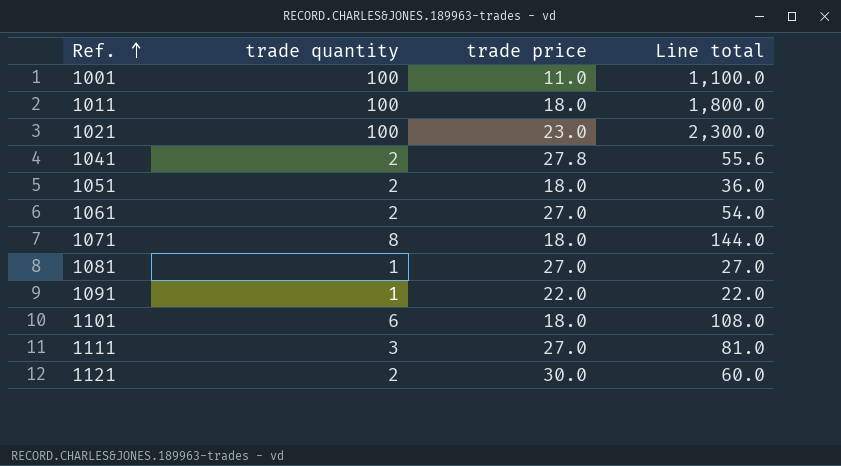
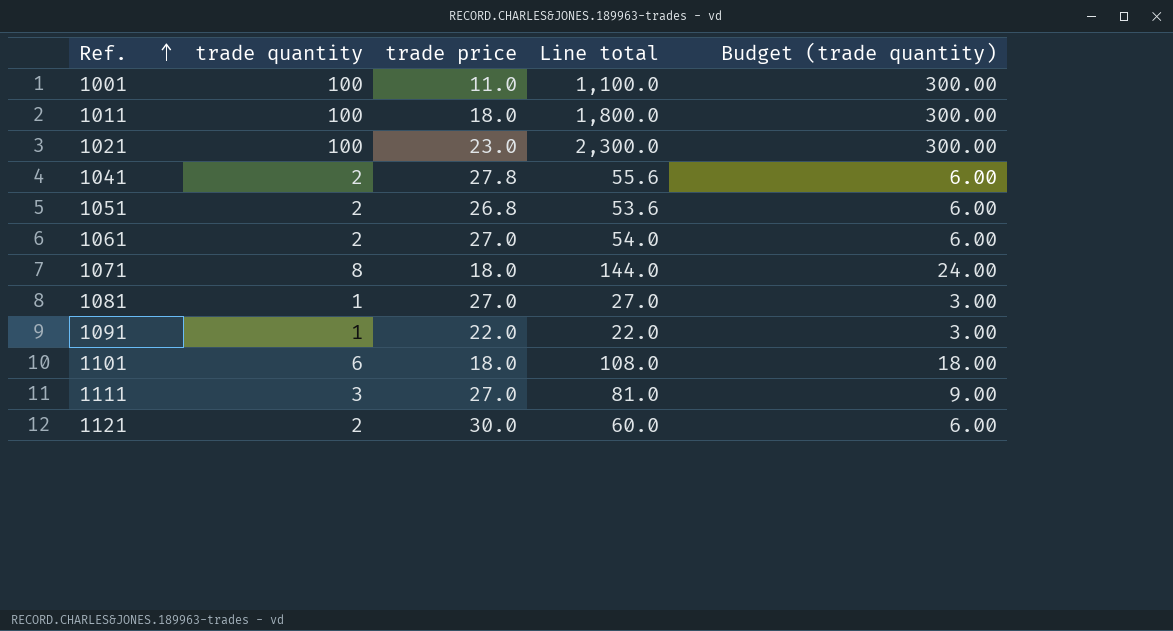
column Budget (trade quantity) | formula: none -> [trade quantity] * 3
1051 | trade price: 18.0 -> 26.8
1051 | Line total: 36.0 -> 53.6

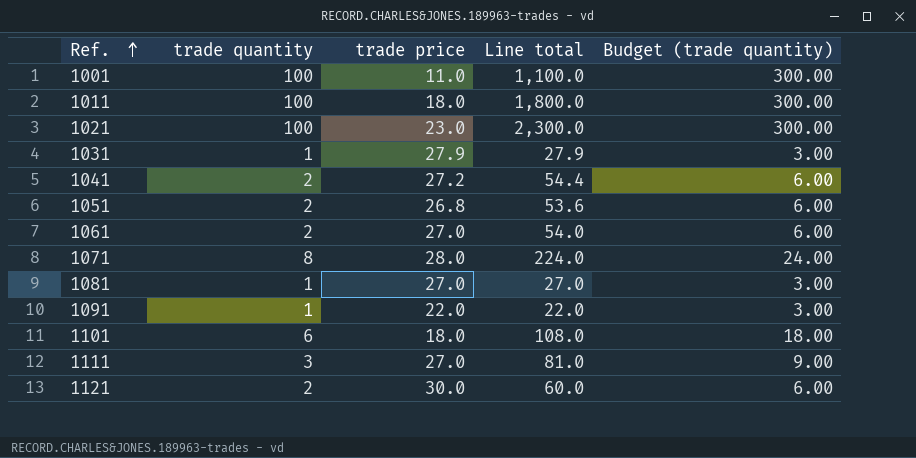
row 1031: none -> 1 | 27.9 | 27.9 | 3.00
1041 | trade price: 27.8 -> 27.2
1041 | Line total: 55.6 -> 54.4
1071 | trade price: 18.0 -> 28.0
1071 | Line total: 144.0 -> 224.0

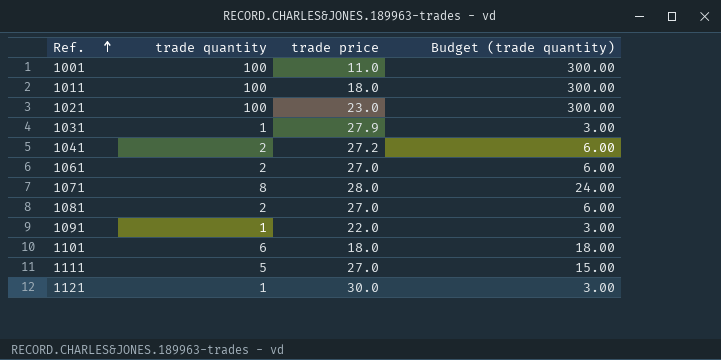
column Line total | formula: [trade quantity] * [trade price] -> none
row 1051: 2 | 26.8 | 53.6 | 6.00 -> none
1081 | trade quantity: 1 -> 2
1081 | Budget (trade quantity): 3.00 -> 6.00
1111 | trade quantity: 3 -> 5
1111 | Budget (trade quantity): 9.00 -> 15.00
1121 | trade quantity: 2 -> 1
1121 | Budget (trade quantity): 6.00 -> 3.00

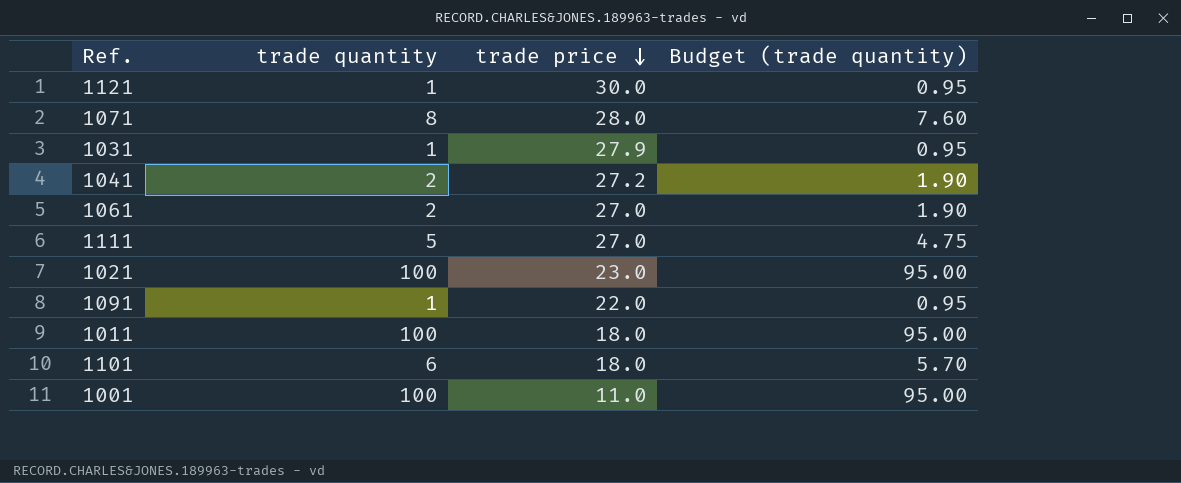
row order: Ref. ascending -> trade price descending
column Budget (trade quantity) | formula: [trade quantity] * 3 -> [trade quantity] * 0.95
row 1081: 2 | 27.0 | 6.00 -> none

